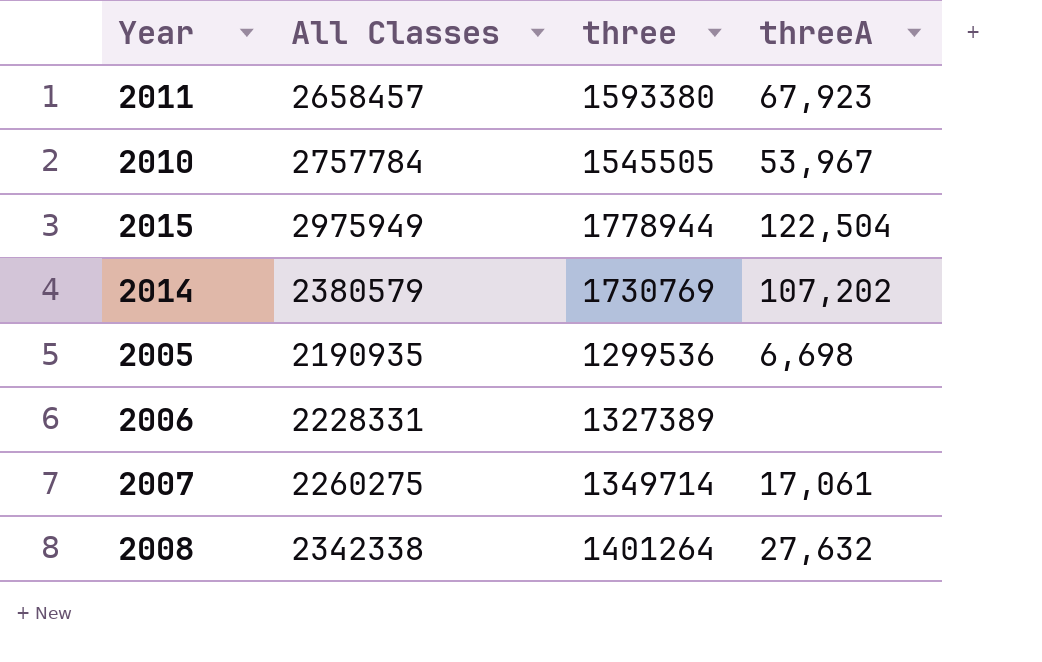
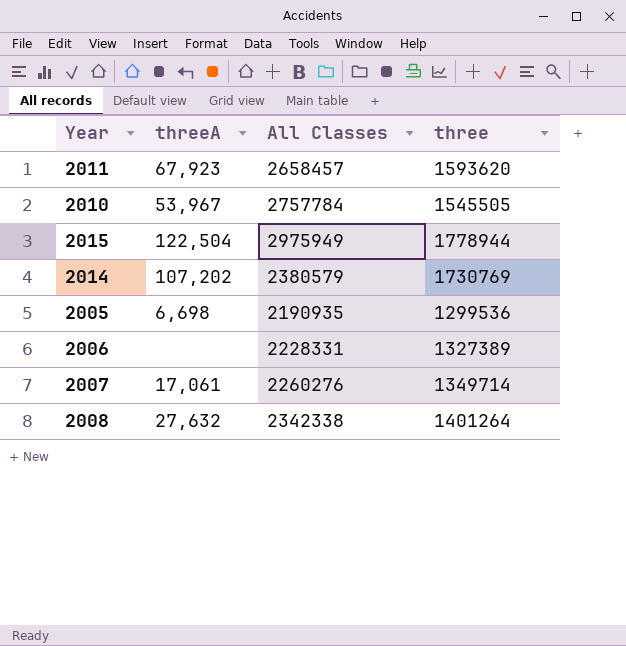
column threeA | position: 4 -> 2
2011 | three: 1593380 -> 1593620
2007 | All Classes: 2260275 -> 2260276

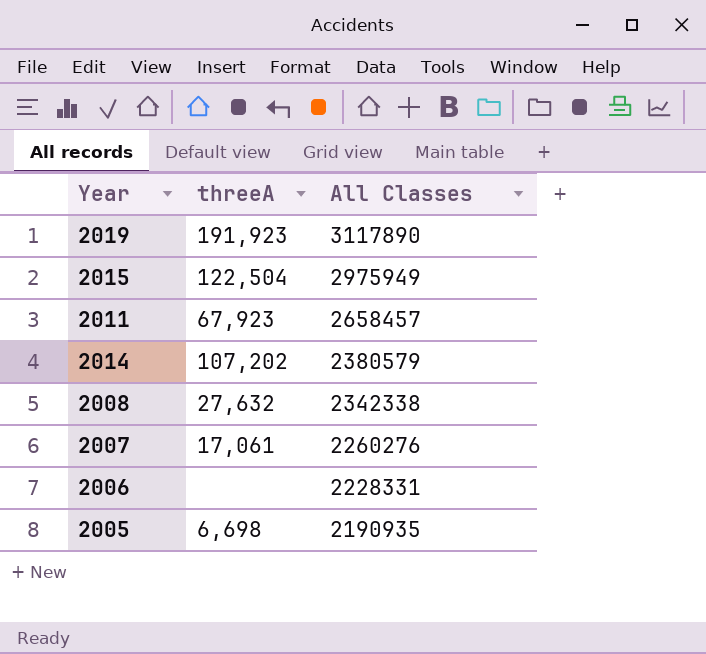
row order: none -> All Classes descending
column three | position: 4 -> none
row 2010: 53,967 | 2757784 | 1545505 -> none
row 2019: none -> 191,923 | 3117890

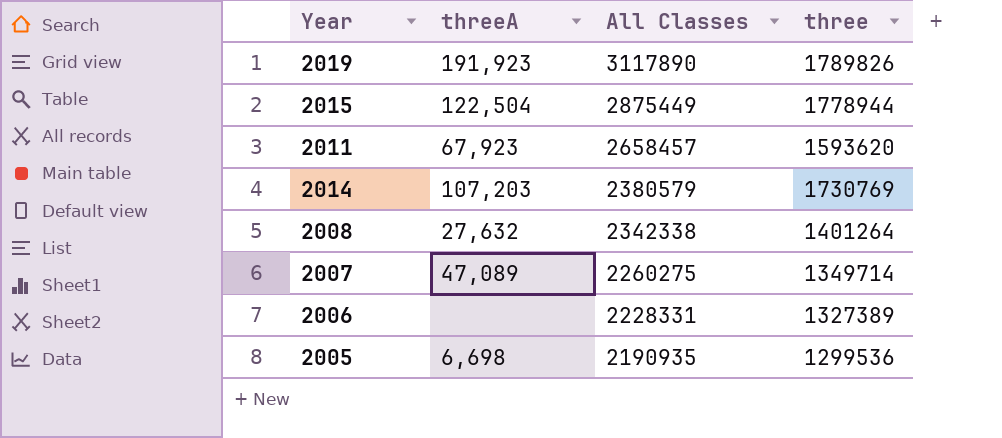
column three | position: none -> 4
2015 | All Classes: 2975949 -> 2875449
2014 | threeA: 107,202 -> 107,203
2007 | threeA: 17,061 -> 47,089
2007 | All Classes: 2260276 -> 2260275

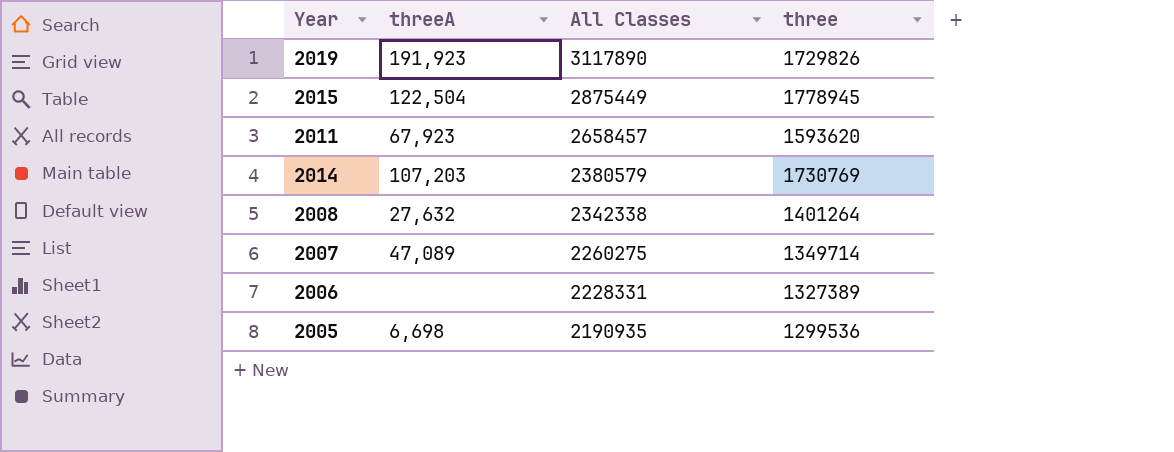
2019 | three: 1789826 -> 1729826
2015 | three: 1778944 -> 1778945

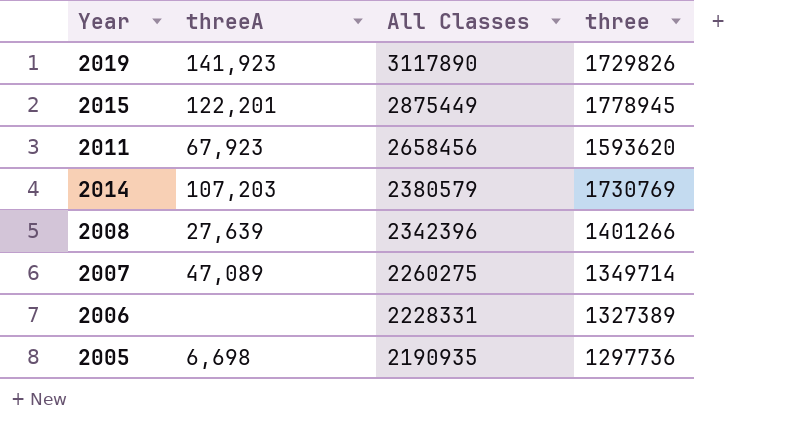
2019 | threeA: 191,923 -> 141,923
2015 | threeA: 122,504 -> 122,201
2011 | All Classes: 2658457 -> 2658456
2008 | threeA: 27,632 -> 27,639
2008 | All Classes: 2342338 -> 2342396
2008 | three: 1401264 -> 1401266
2005 | three: 1299536 -> 1297736

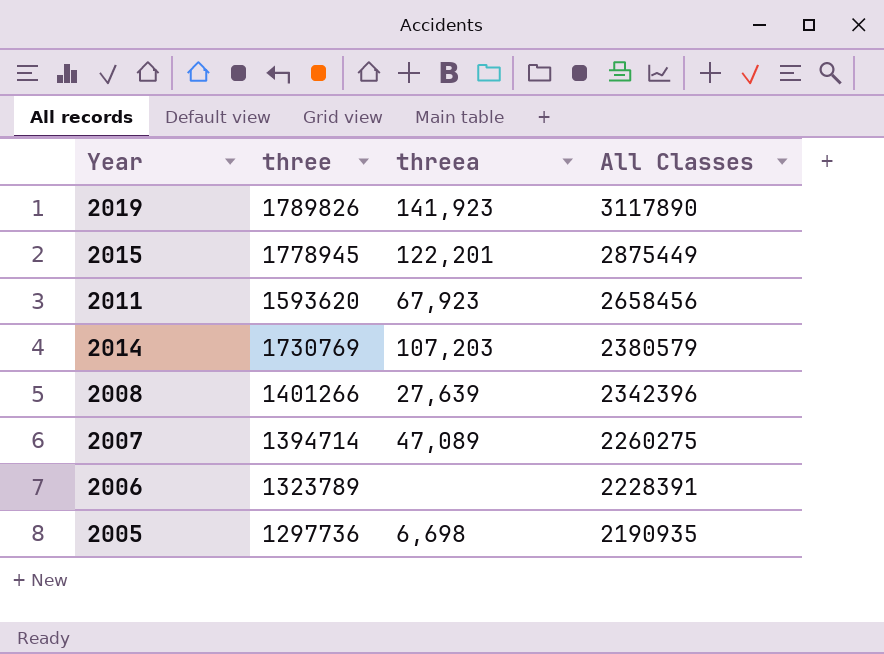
column three | position: 4 -> 2
column name: threeA -> threea
2019 | three: 1729826 -> 1789826
2007 | three: 1349714 -> 1394714
2006 | three: 1327389 -> 1323789
2006 | All Classes: 2228331 -> 2228391

